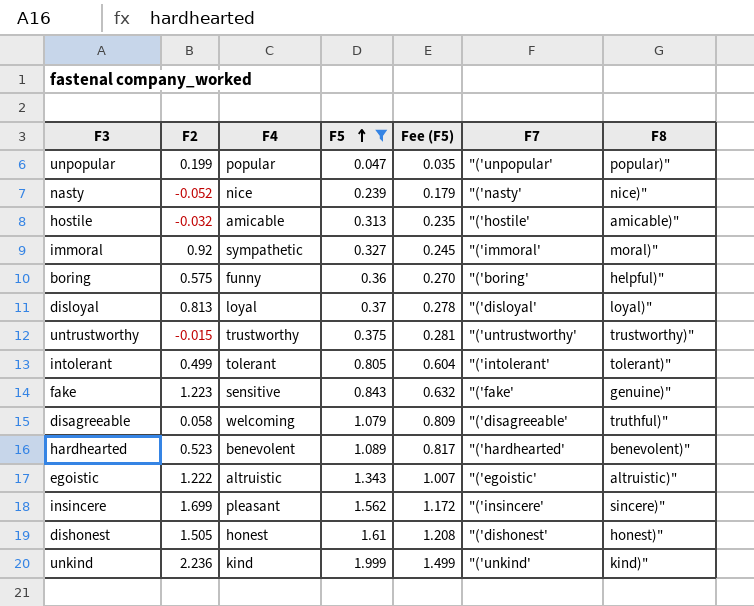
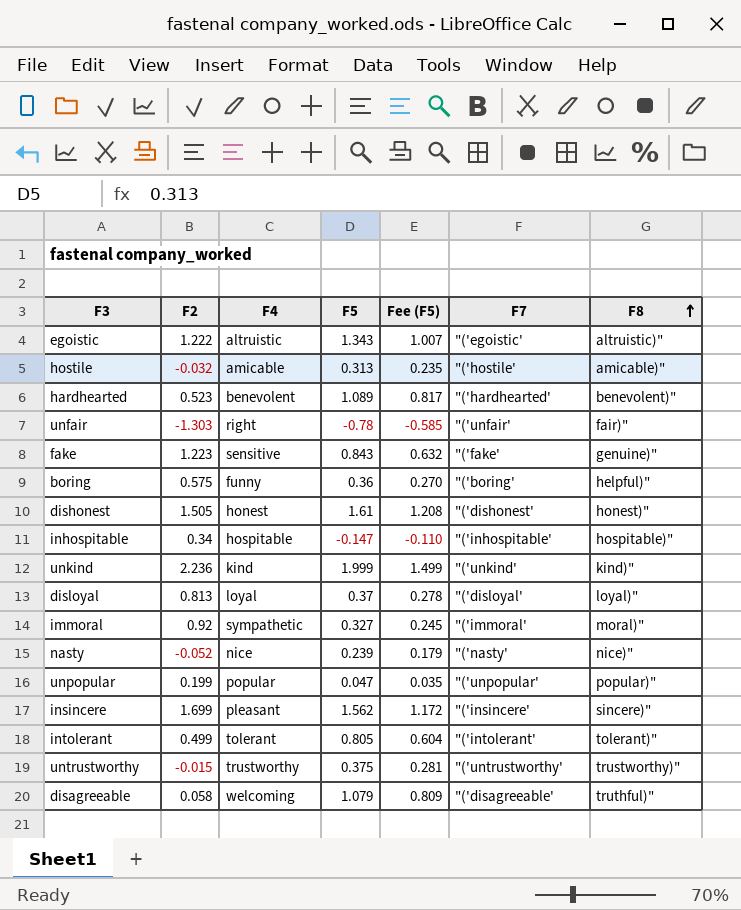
filter: F5 >= 0.047 -> none
row order: F5 ascending -> F8 ascending

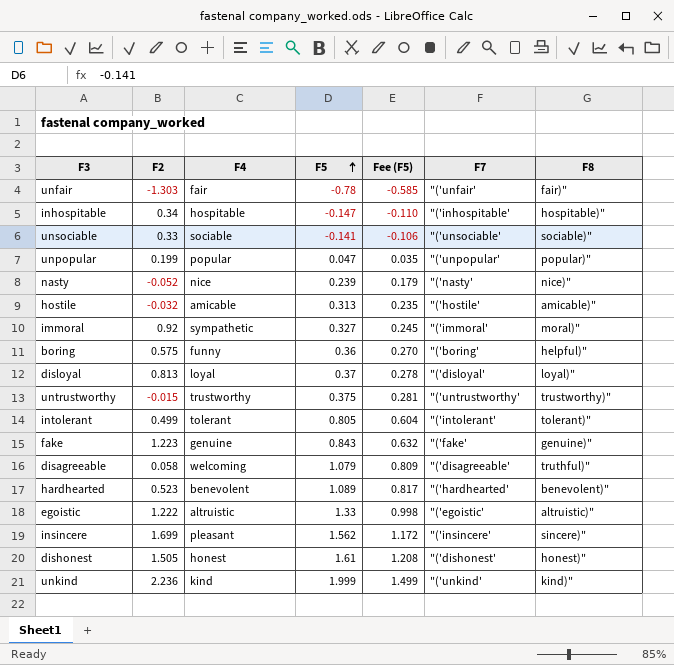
row order: F8 ascending -> F5 ascending
unfair | F4: right -> fair
row unsociable: none -> 0.33 | sociable | -0.141 | -0.106 | "('unsociable' | sociable)"
fake | F4: sensitive -> genuine
egoistic | F5: 1.343 -> 1.33
egoistic | Fee (F5): 1.007 -> 0.998

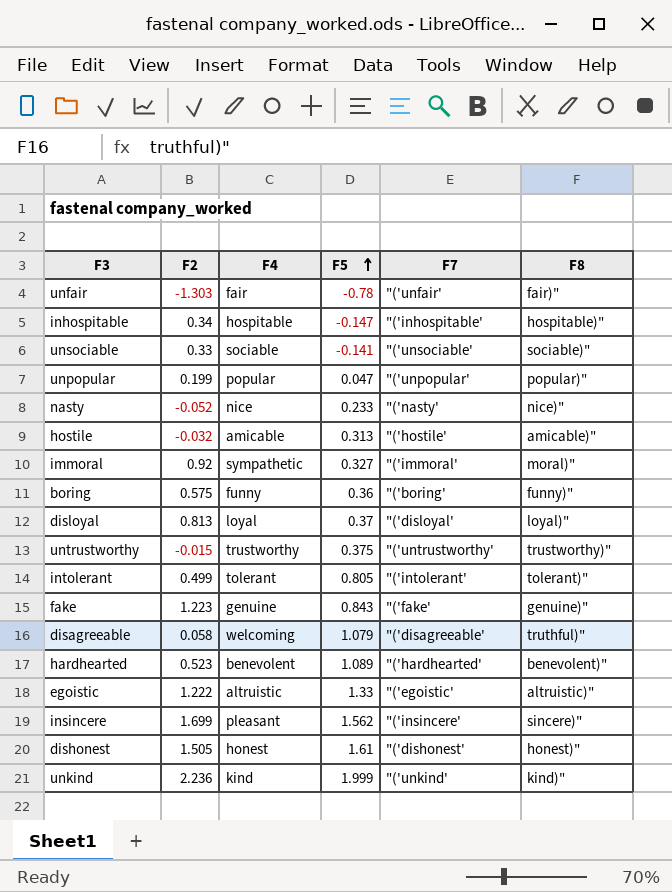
column Fee (F5) | formula: [F5] * 0.75 -> none
nasty | F5: 0.239 -> 0.233
boring | F8: helpful)" -> funny)"

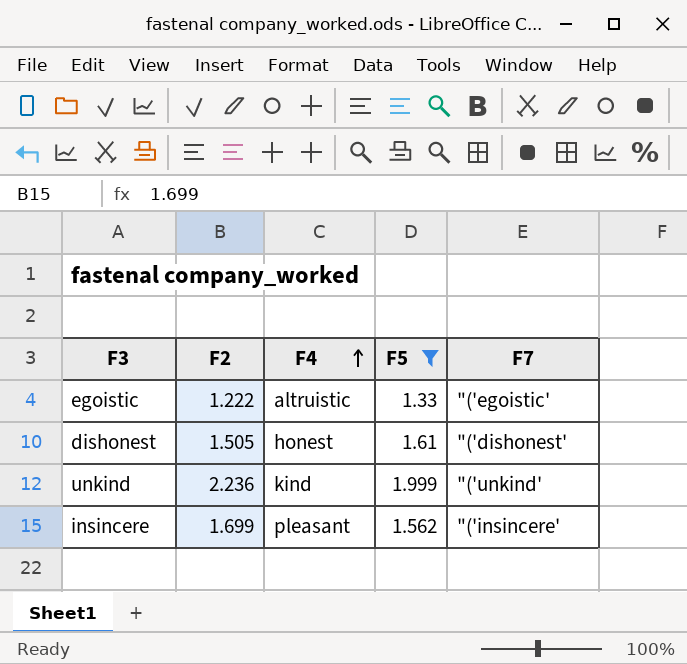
filter: none -> F5 >= 1.33
row order: F5 ascending -> F4 ascending
column F8 | position: 6 -> none

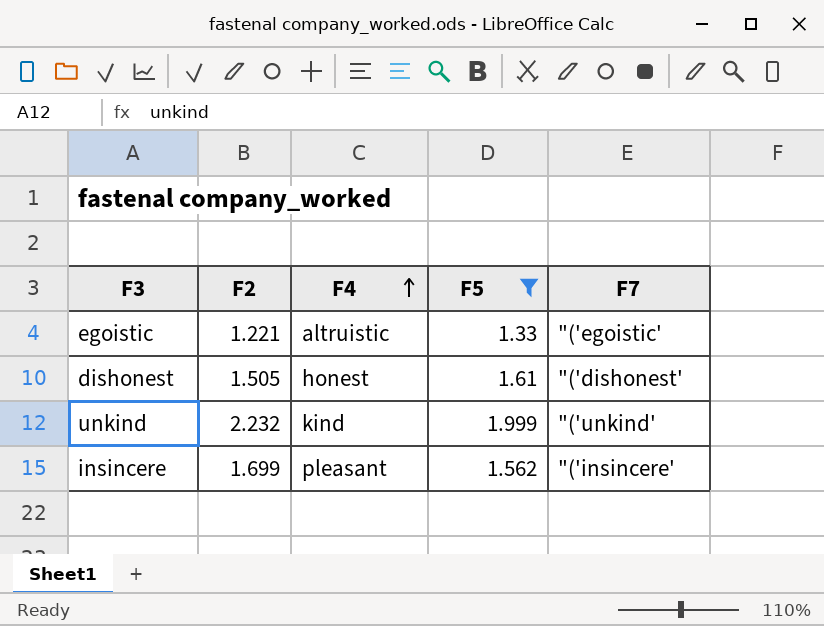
egoistic | F2: 1.222 -> 1.221
unkind | F2: 2.236 -> 2.232

